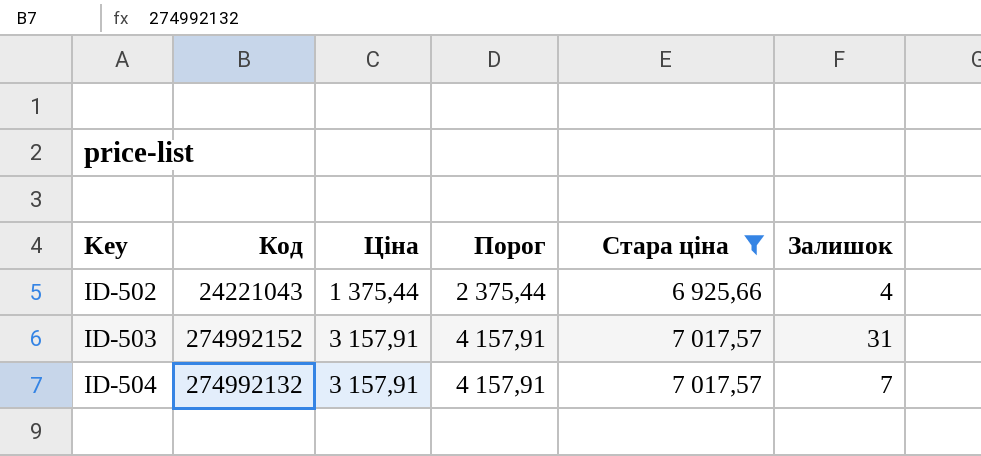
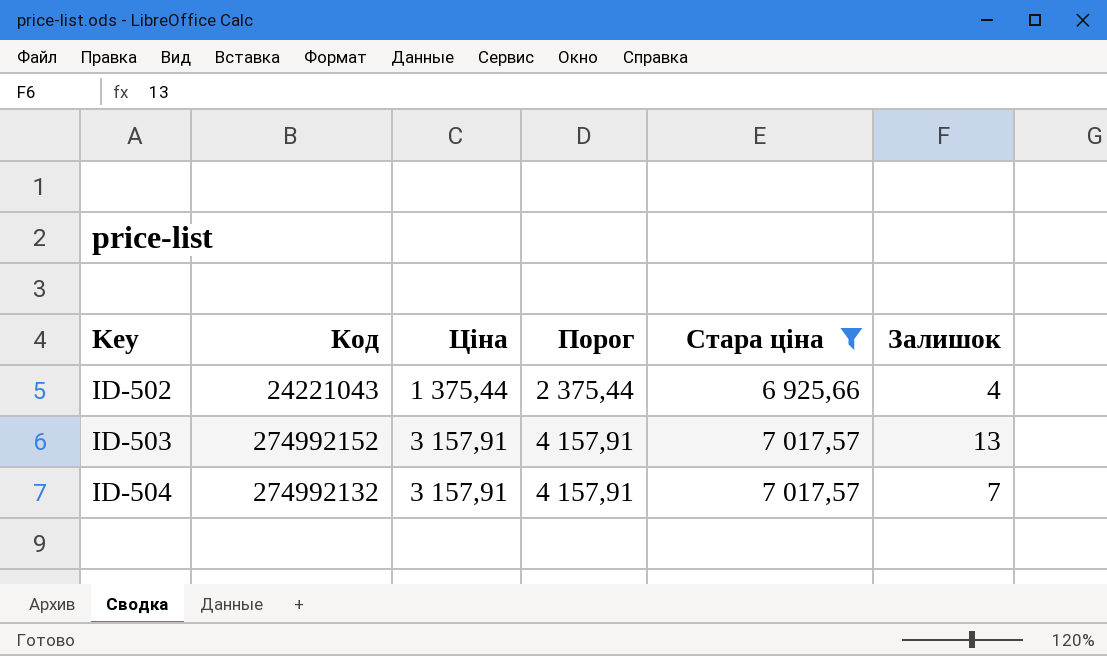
ID-503 | Залишок: 31 -> 13

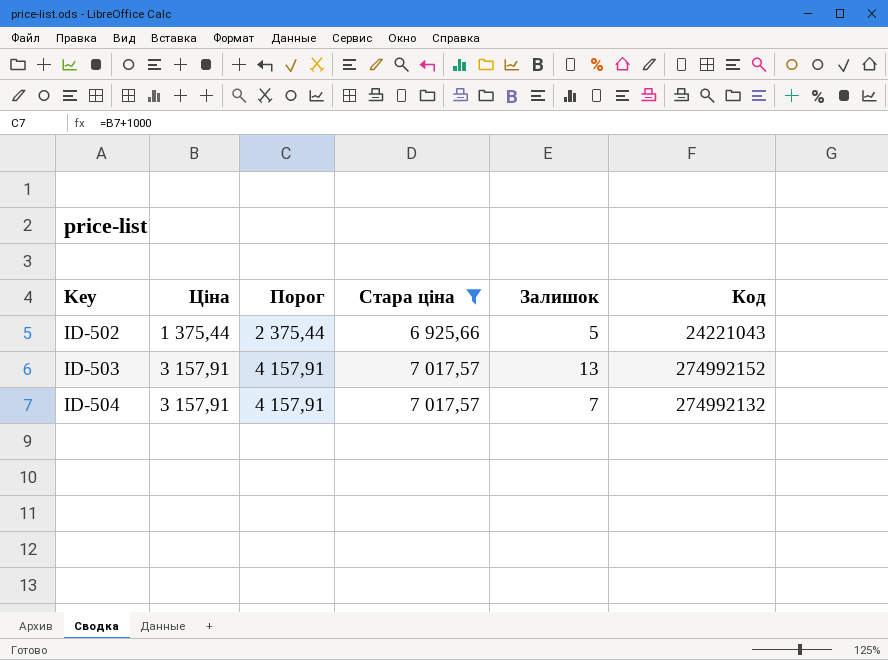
column Код | position: 2 -> 6
ID-502 | Залишок: 4 -> 5

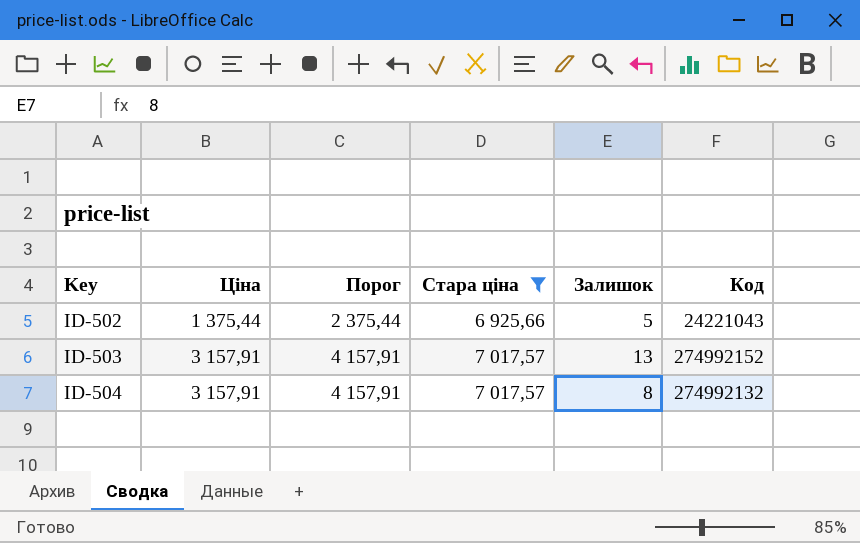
ID-504 | Залишок: 7 -> 8

